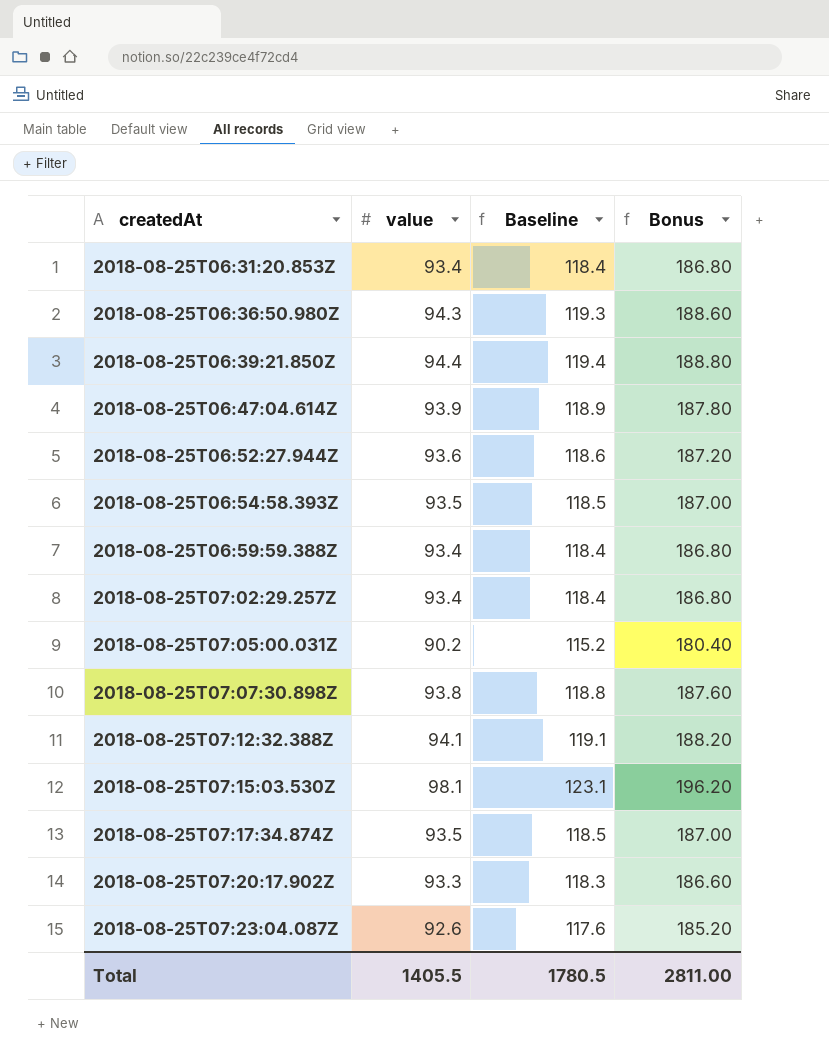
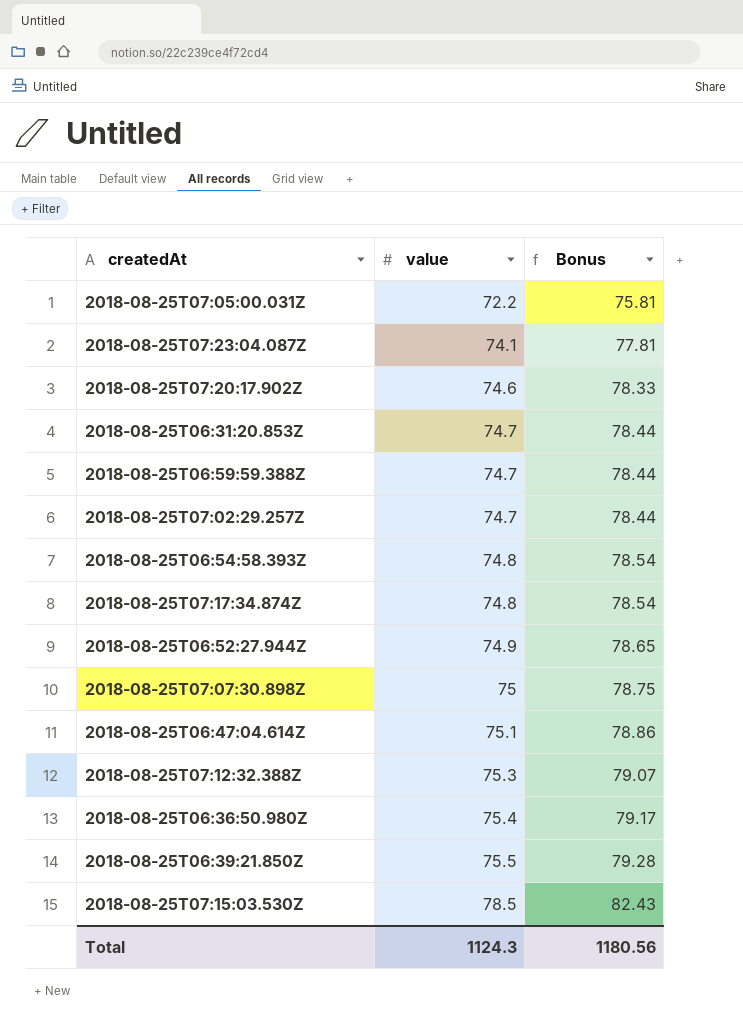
row order: createdAt ascending -> value ascending
column Baseline | formula: [value] + 25 -> none
column Bonus | formula: [value] * 2 -> [value] * 1.05
2018-08-25T07:05:00.031Z | value: 90.2 -> 72.2
2018-08-25T07:23:04.087Z | value: 92.6 -> 74.1
2018-08-25T07:20:17.902Z | value: 93.3 -> 74.6
2018-08-25T06:31:20.853Z | value: 93.4 -> 74.7
2018-08-25T06:59:59.388Z | value: 93.4 -> 74.7
2018-08-25T07:02:29.257Z | value: 93.4 -> 74.7
2018-08-25T06:54:58.393Z | value: 93.5 -> 74.8
2018-08-25T07:17:34.874Z | value: 93.5 -> 74.8
2018-08-25T06:52:27.944Z | value: 93.6 -> 74.9
2018-08-25T07:07:30.898Z | value: 93.8 -> 75
2018-08-25T06:47:04.614Z | value: 93.9 -> 75.1
2018-08-25T07:12:32.388Z | value: 94.1 -> 75.3
2018-08-25T06:36:50.980Z | value: 94.3 -> 75.4
2018-08-25T06:39:21.850Z | value: 94.4 -> 75.5
2018-08-25T07:15:03.530Z | value: 98.1 -> 78.5
Total | value: 1405.5 -> 1124.3
Total | Bonus: 2811.00 -> 1180.56

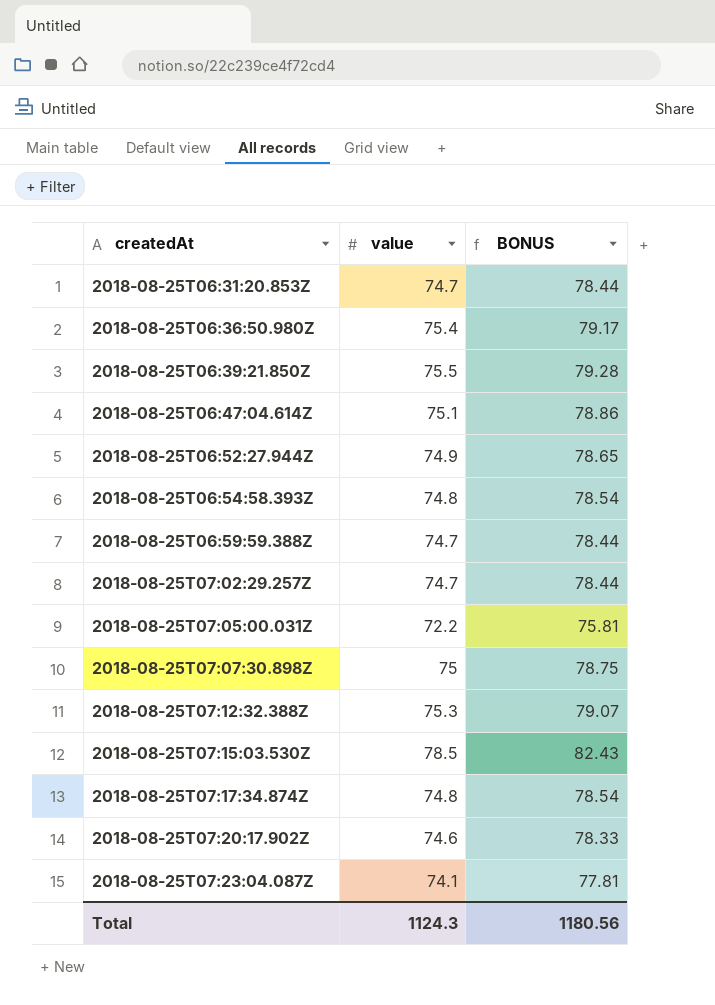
row order: value ascending -> createdAt ascending
column name: Bonus -> BONUS

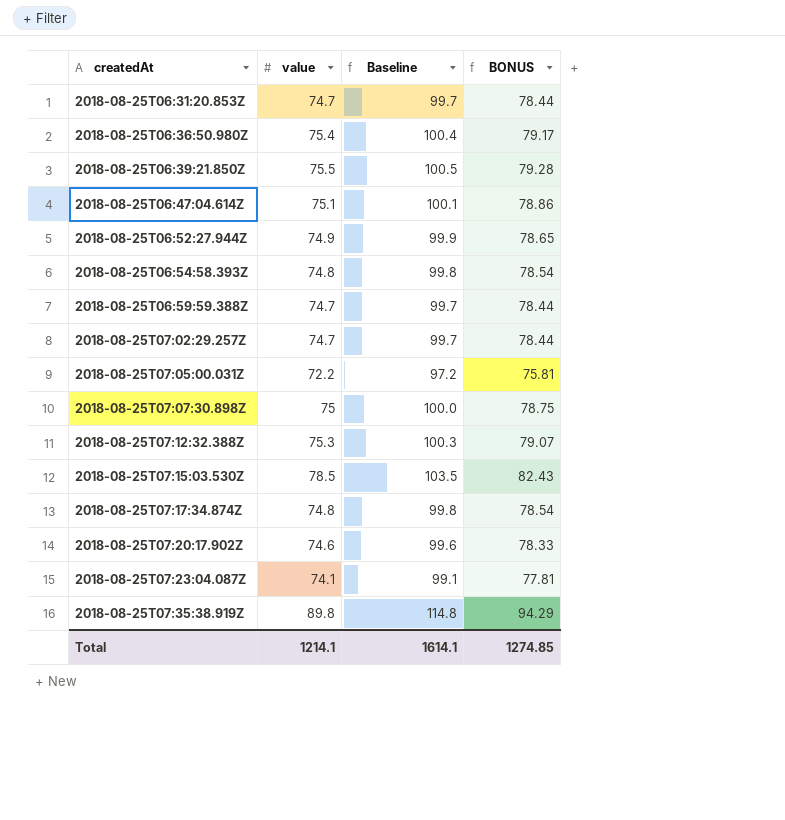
column Baseline | formula: none -> [value] + 25
row 2018-08-25T07:35:38.919Z: none -> 89.8 | 114.8 | 94.29
Total | value: 1124.3 -> 1214.1
Total | BONUS: 1180.56 -> 1274.85

